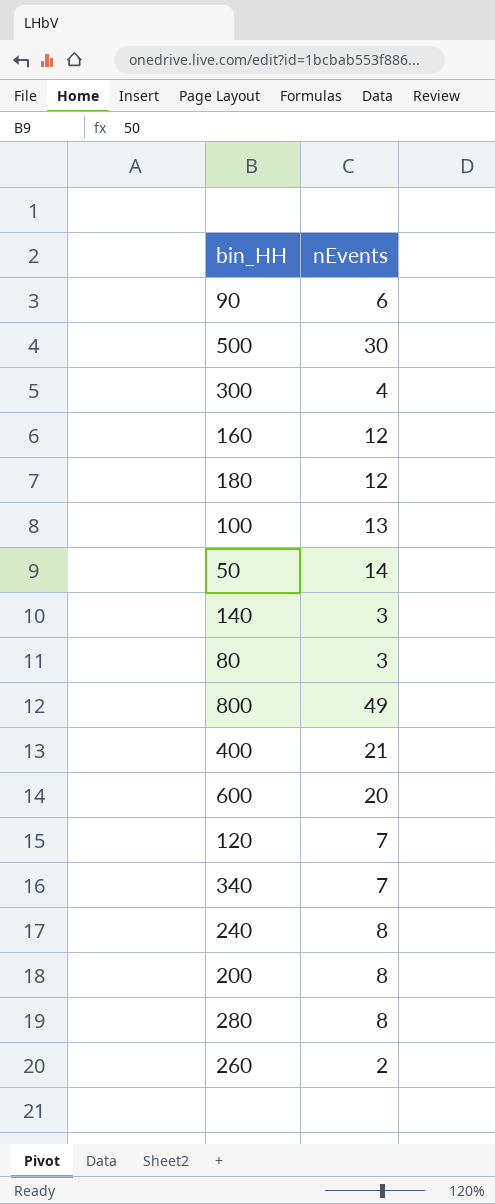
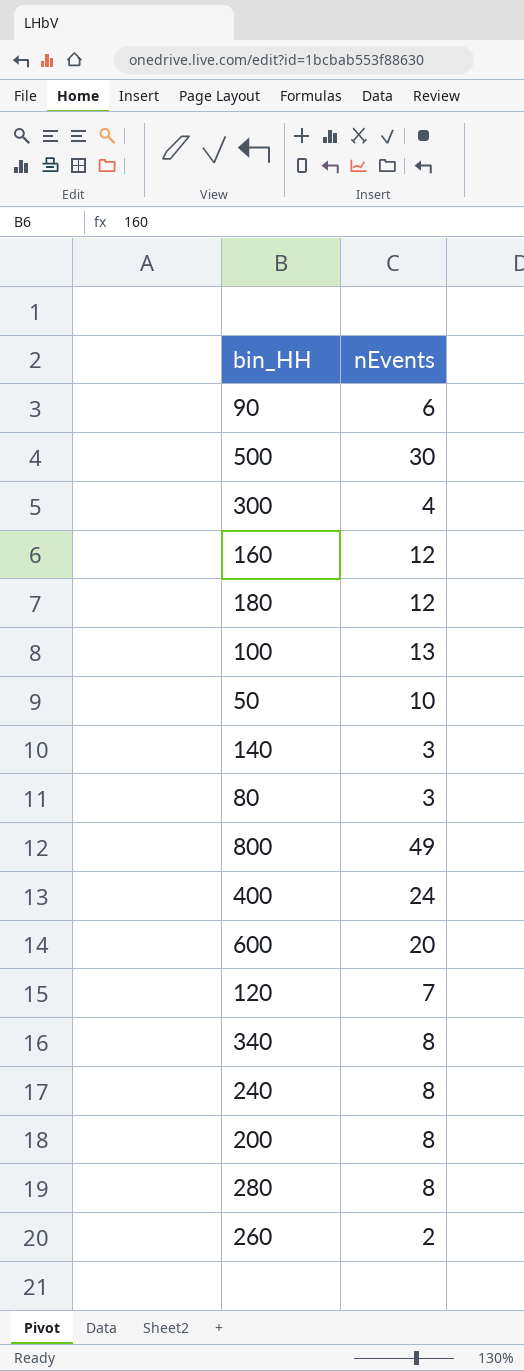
50 | nEvents: 14 -> 10
400 | nEvents: 21 -> 24
340 | nEvents: 7 -> 8

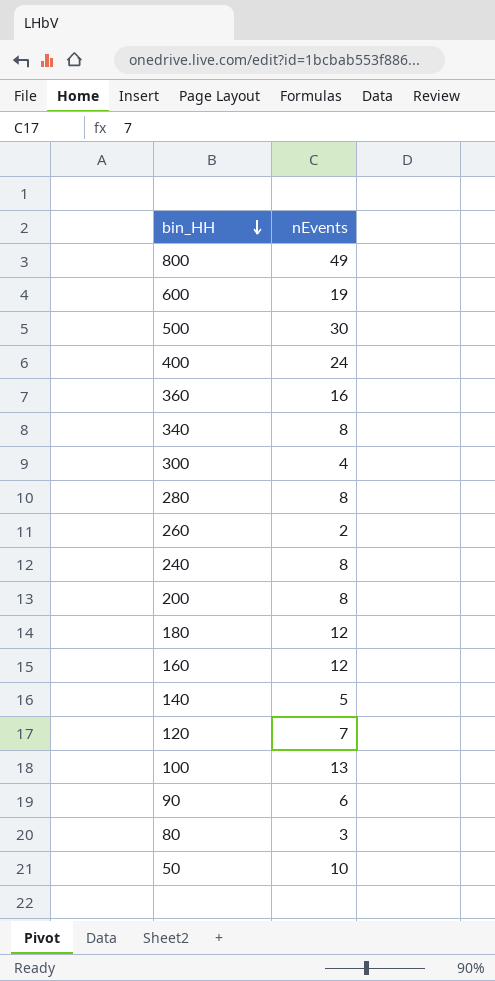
row order: none -> bin_HH descending
600 | nEvents: 20 -> 19
row 360: none -> 16
140 | nEvents: 3 -> 5

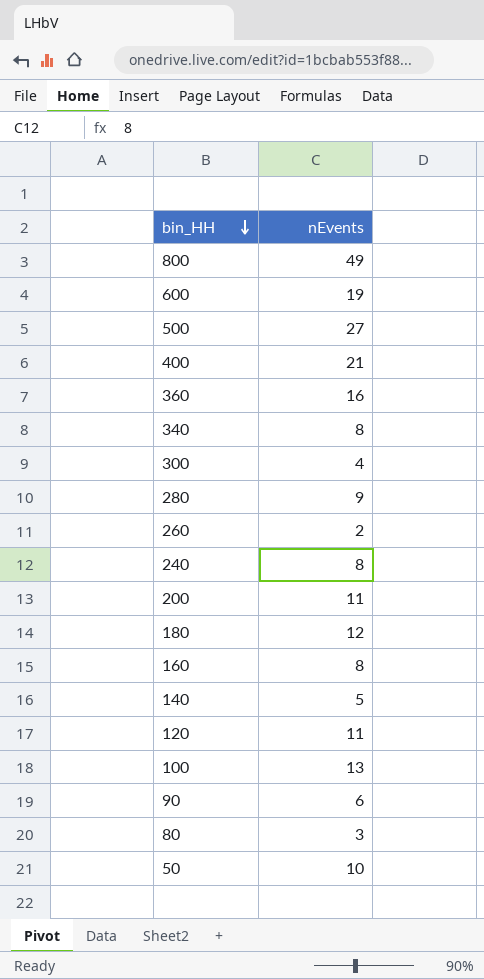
500 | nEvents: 30 -> 27
400 | nEvents: 24 -> 21
280 | nEvents: 8 -> 9
200 | nEvents: 8 -> 11
160 | nEvents: 12 -> 8
120 | nEvents: 7 -> 11

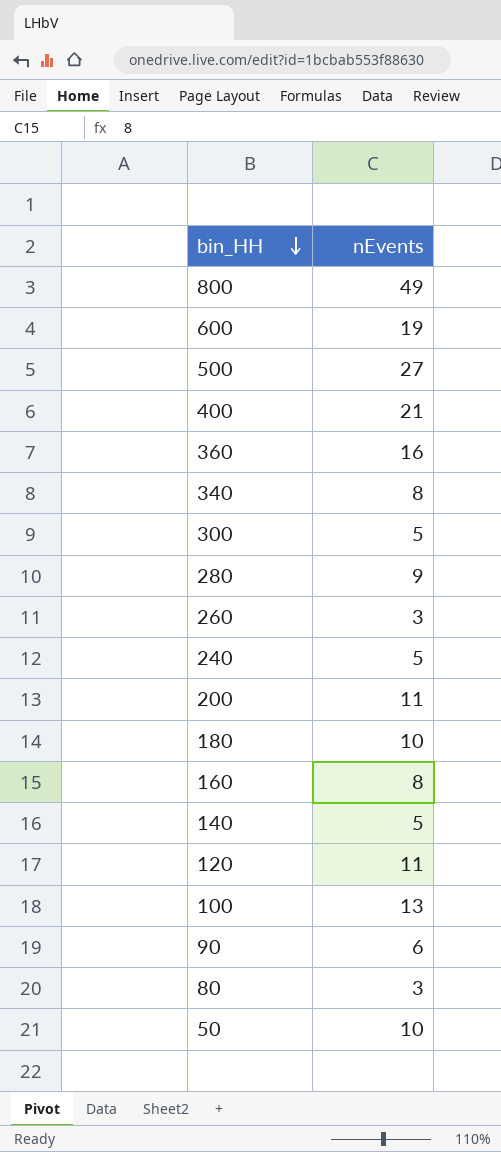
300 | nEvents: 4 -> 5
260 | nEvents: 2 -> 3
240 | nEvents: 8 -> 5
180 | nEvents: 12 -> 10

